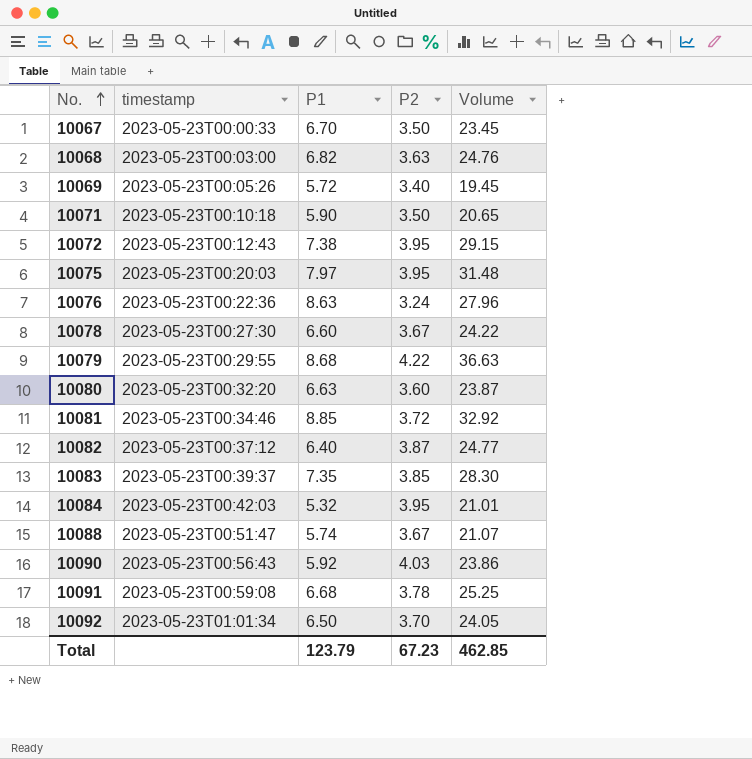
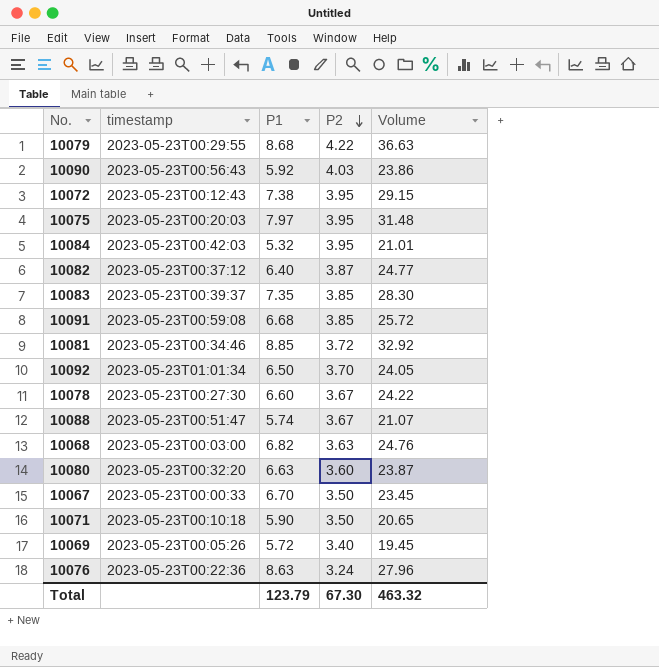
row order: No. ascending -> P2 descending
10091 | P2: 3.78 -> 3.85
10091 | Volume: 25.25 -> 25.72
Total | P2: 67.23 -> 67.30
Total | Volume: 462.85 -> 463.32

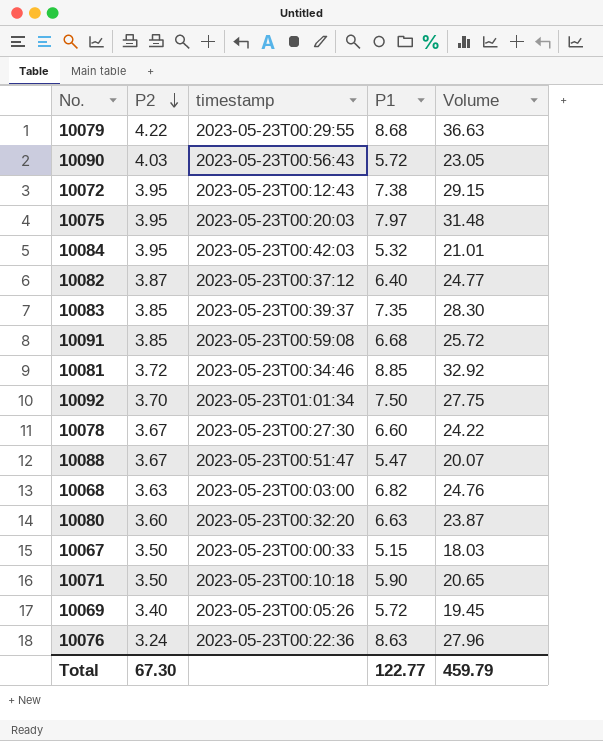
column P2 | position: 4 -> 2
10090 | P1: 5.92 -> 5.72
10090 | Volume: 23.86 -> 23.05
10092 | P1: 6.50 -> 7.50
10092 | Volume: 24.05 -> 27.75
10088 | P1: 5.74 -> 5.47
10088 | Volume: 21.07 -> 20.07
10067 | P1: 6.70 -> 5.15
10067 | Volume: 23.45 -> 18.03
Total | P1: 123.79 -> 122.77
Total | Volume: 463.32 -> 459.79

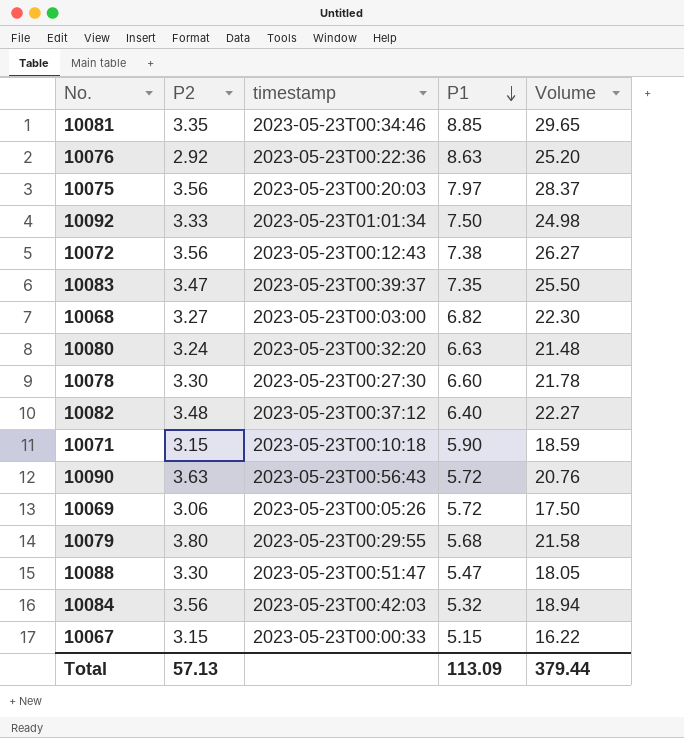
row order: P2 descending -> P1 descending
row 10091: 3.85 | 2023-05-23T00:59:08 | 6.68 | 25.72 -> none
10081 | P2: 3.72 -> 3.35
10081 | Volume: 32.92 -> 29.65
10076 | P2: 3.24 -> 2.92
10076 | Volume: 27.96 -> 25.20
10075 | P2: 3.95 -> 3.56
10075 | Volume: 31.48 -> 28.37
10092 | P2: 3.70 -> 3.33
10092 | Volume: 27.75 -> 24.98
10072 | P2: 3.95 -> 3.56
10072 | Volume: 29.15 -> 26.27
10083 | P2: 3.85 -> 3.47
10083 | Volume: 28.30 -> 25.50
10068 | P2: 3.63 -> 3.27
10068 | Volume: 24.76 -> 22.30
10080 | P2: 3.60 -> 3.24
10080 | Volume: 23.87 -> 21.48
10078 | P2: 3.67 -> 3.30
10078 | Volume: 24.22 -> 21.78
10082 | P2: 3.87 -> 3.48
10082 | Volume: 24.77 -> 22.27
10071 | P2: 3.50 -> 3.15
10071 | Volume: 20.65 -> 18.59
10090 | P2: 4.03 -> 3.63
10090 | Volume: 23.05 -> 20.76
10069 | P2: 3.40 -> 3.06
10069 | Volume: 19.45 -> 17.50
10079 | P2: 4.22 -> 3.80
10079 | P1: 8.68 -> 5.68
10079 | Volume: 36.63 -> 21.58
10088 | P2: 3.67 -> 3.30
10088 | Volume: 20.07 -> 18.05
10084 | P2: 3.95 -> 3.56
10084 | Volume: 21.01 -> 18.94
10067 | P2: 3.50 -> 3.15
10067 | Volume: 18.03 -> 16.22
Total | P2: 67.30 -> 57.13
Total | P1: 122.77 -> 113.09
Total | Volume: 459.79 -> 379.44

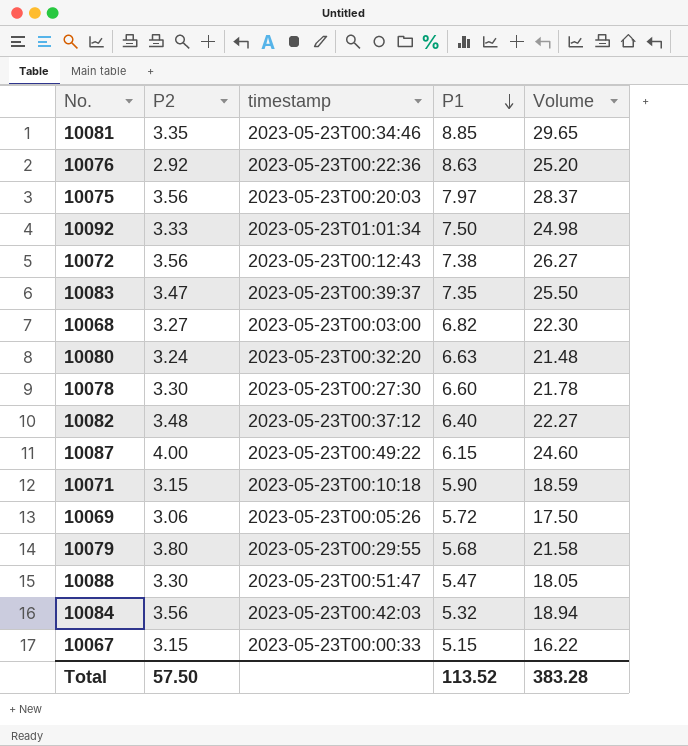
row 10090: 3.63 | 2023-05-23T00:56:43 | 5.72 | 20.76 -> none
row 10087: none -> 4.00 | 2023-05-23T00:49:22 | 6.15 | 24.60
Total | P2: 57.13 -> 57.50
Total | P1: 113.09 -> 113.52
Total | Volume: 379.44 -> 383.28

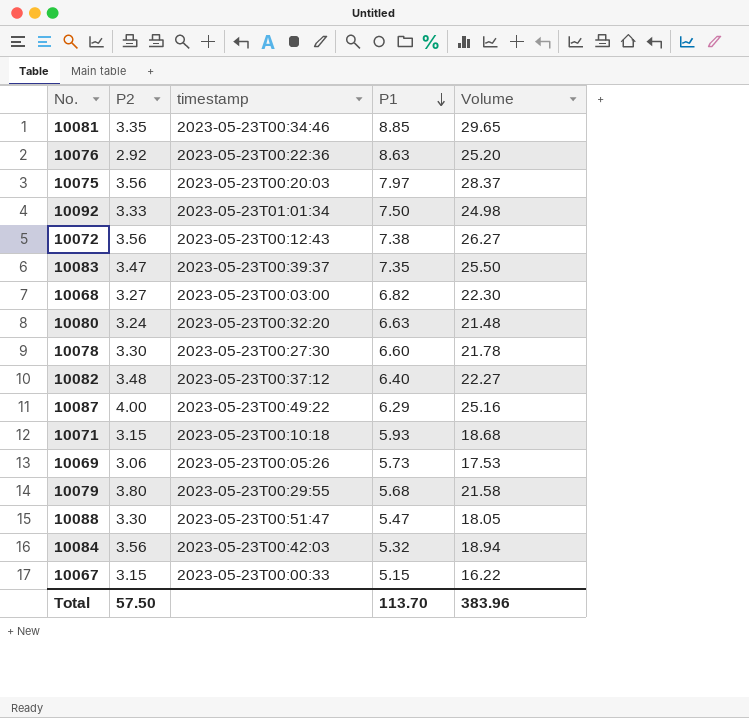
10087 | P1: 6.15 -> 6.29
10087 | Volume: 24.60 -> 25.16
10071 | P1: 5.90 -> 5.93
10071 | Volume: 18.59 -> 18.68
10069 | P1: 5.72 -> 5.73
10069 | Volume: 17.50 -> 17.53
Total | P1: 113.52 -> 113.70
Total | Volume: 383.28 -> 383.96

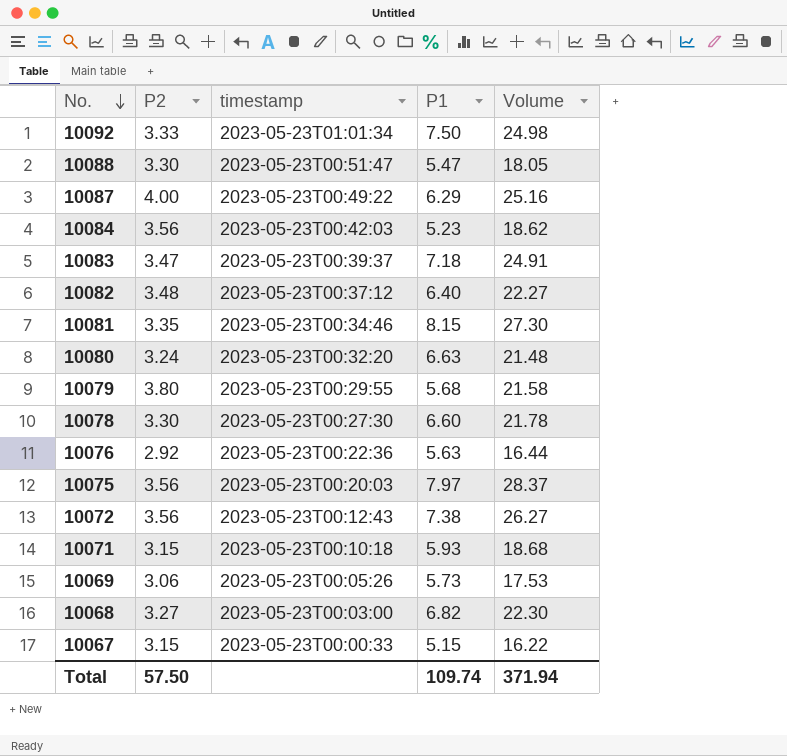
row order: P1 descending -> No. descending
10084 | P1: 5.32 -> 5.23
10084 | Volume: 18.94 -> 18.62
10083 | P1: 7.35 -> 7.18
10083 | Volume: 25.50 -> 24.91
10081 | P1: 8.85 -> 8.15
10081 | Volume: 29.65 -> 27.30
10076 | P1: 8.63 -> 5.63
10076 | Volume: 25.20 -> 16.44
Total | P1: 113.70 -> 109.74
Total | Volume: 383.96 -> 371.94

